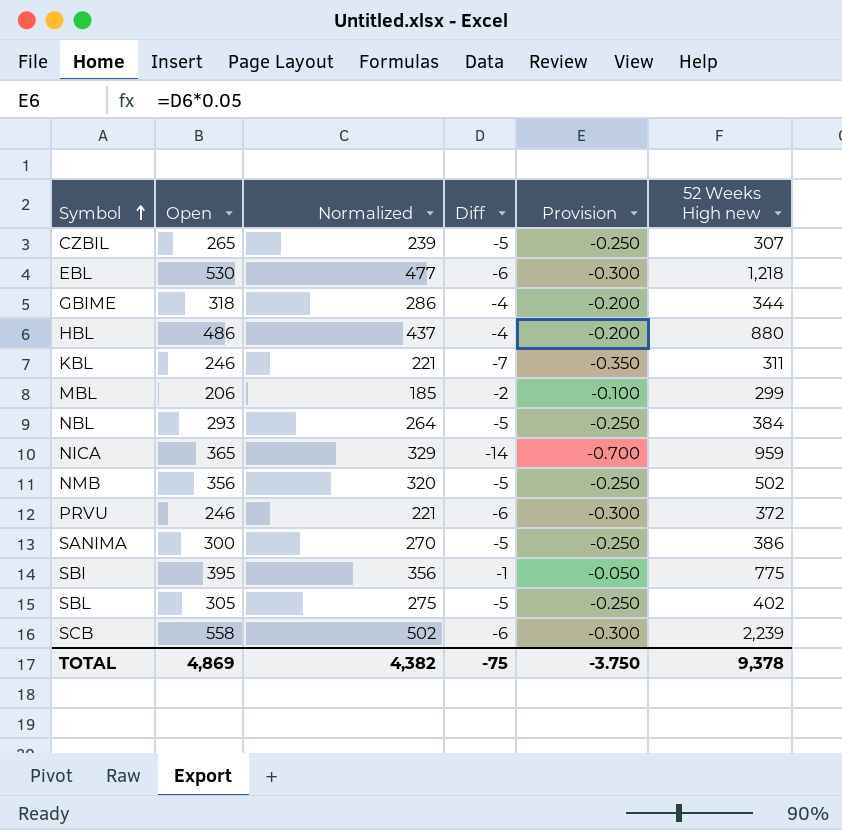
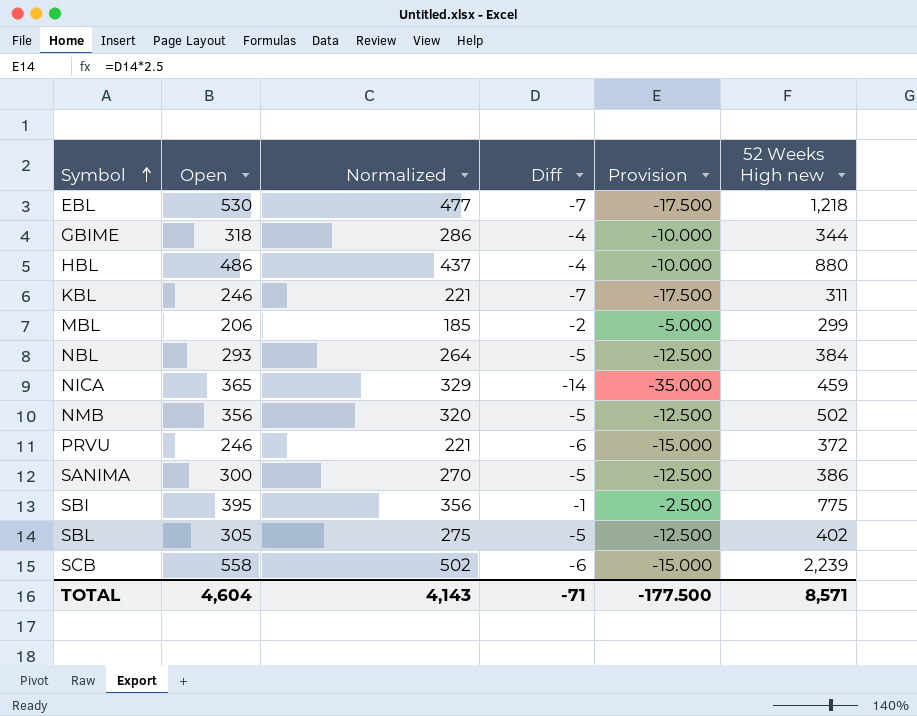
column Provision | formula: [Diff] * 0.05 -> [Diff] * 2.5
row CZBIL: 265 | 239 | -5 | -0.250 | 307 -> none
EBL | Diff: -6 -> -7
NICA | 52 Weeks High new: 959 -> 459
TOTAL | Open: 4,869 -> 4,604
TOTAL | Normalized: 4,382 -> 4,143
TOTAL | Diff: -75 -> -71
TOTAL | Provision: -3.750 -> -177.500
TOTAL | 52 Weeks High new: 9,378 -> 8,571

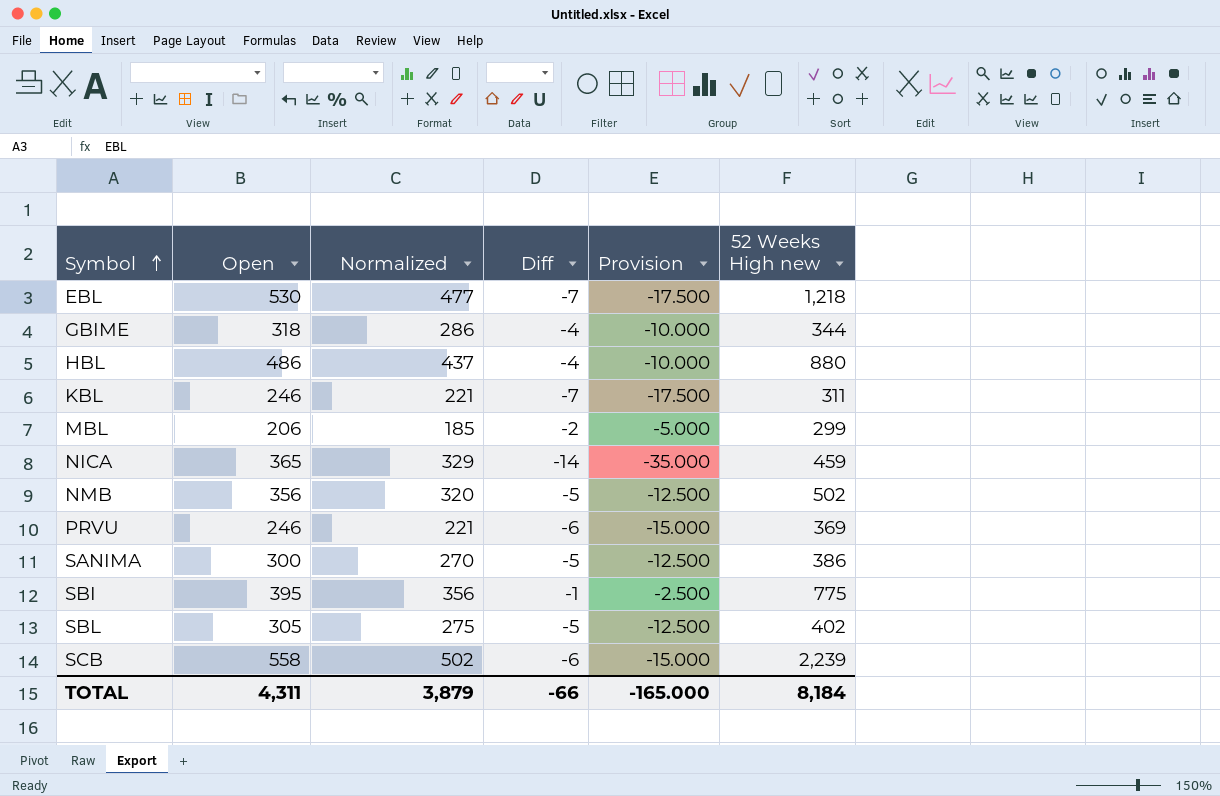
row NBL: 293 | 264 | -5 | -12.500 | 384 -> none
PRVU | 52 Weeks High new: 372 -> 369
TOTAL | Open: 4,604 -> 4,311
TOTAL | Normalized: 4,143 -> 3,879
TOTAL | Diff: -71 -> -66
TOTAL | Provision: -177.500 -> -165.000
TOTAL | 52 Weeks High new: 8,571 -> 8,184

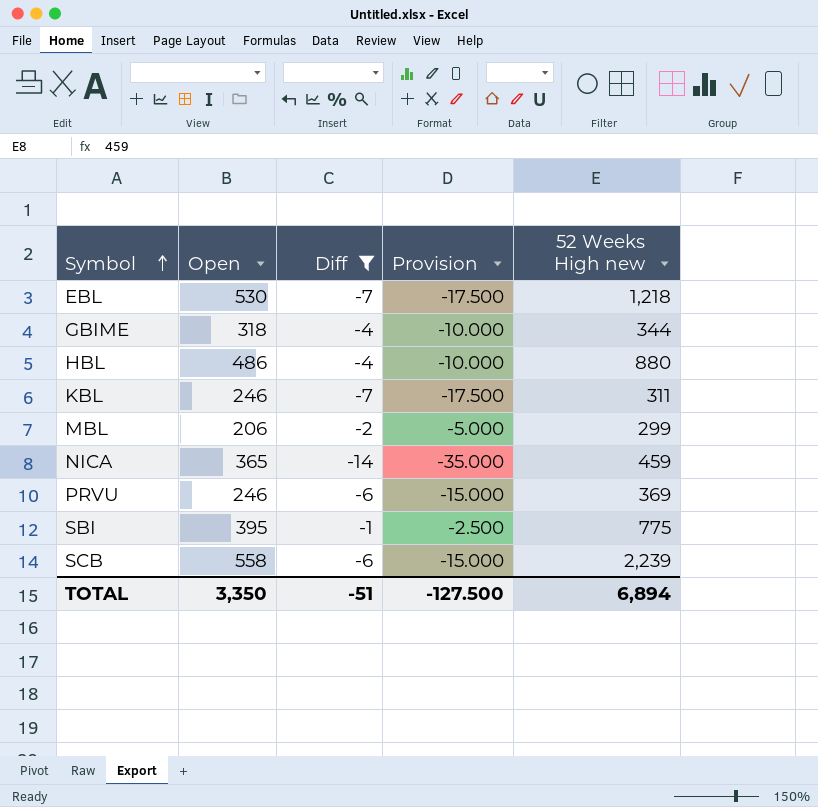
filter: none -> Diff != -5
column Normalized | formula: [Open] * 0.9 -> none
TOTAL | Open: 4,311 -> 3,350
TOTAL | Diff: -66 -> -51
TOTAL | Provision: -165.000 -> -127.500
TOTAL | 52 Weeks High new: 8,184 -> 6,894

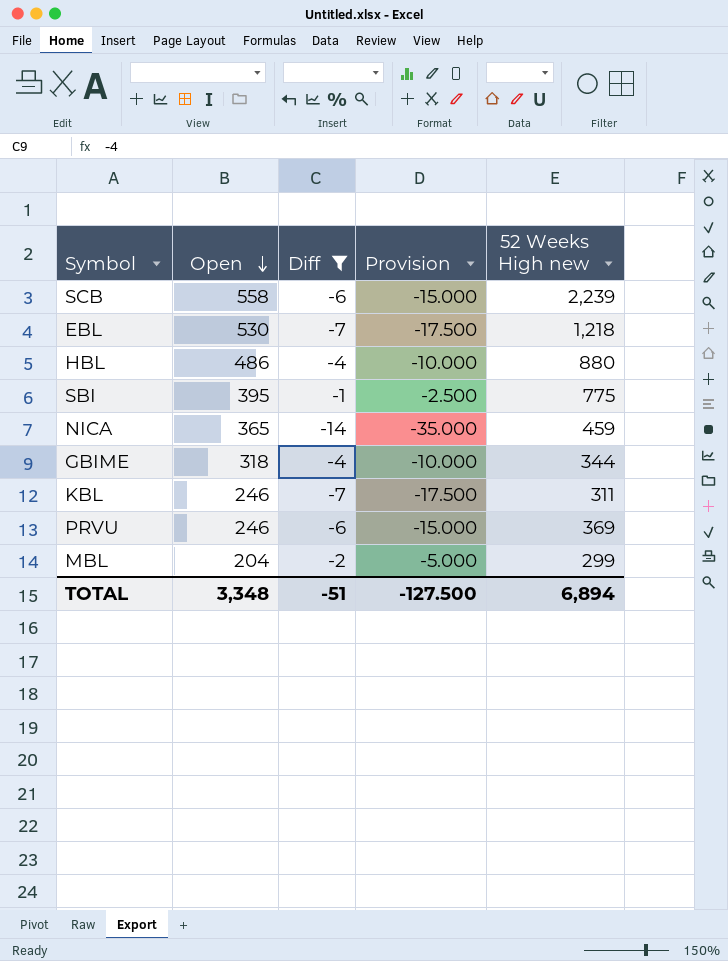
row order: Symbol ascending -> Open descending
MBL | Open: 206 -> 204
TOTAL | Open: 3,350 -> 3,348

